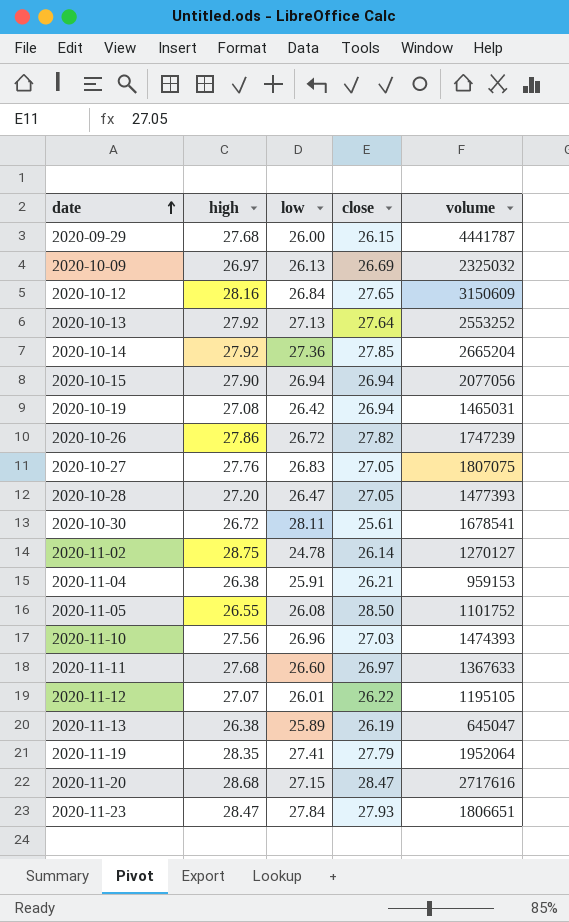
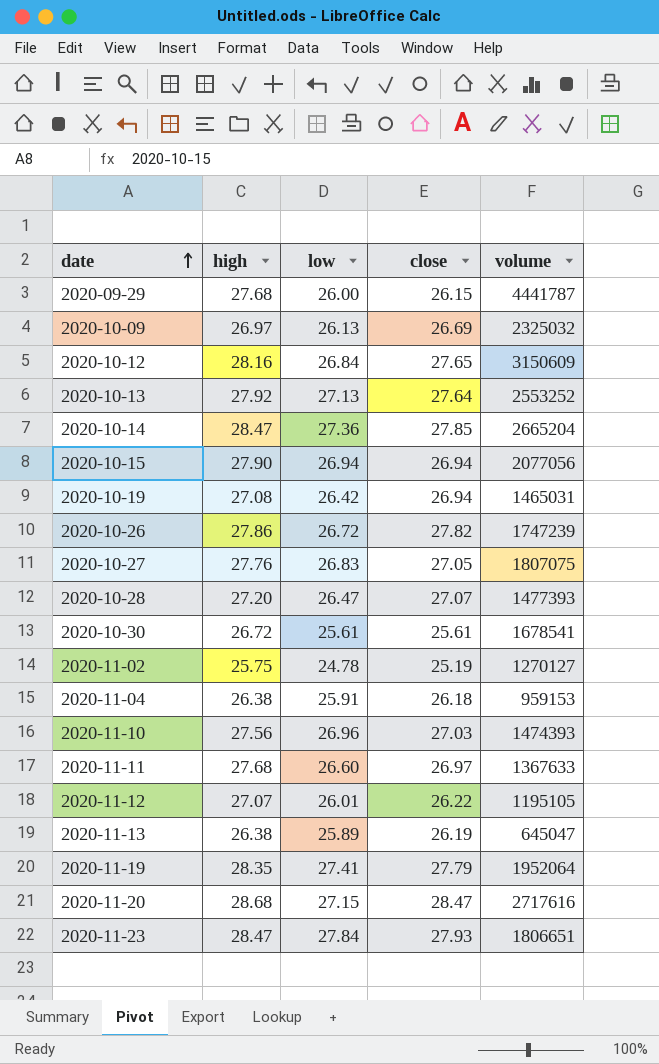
row 2020-11-05: 26.55 | 26.08 | 28.50 | 1101752 -> none
2020-10-14 | high: 27.92 -> 28.47
2020-10-28 | close: 27.05 -> 27.07
2020-10-30 | low: 28.11 -> 25.61
2020-11-02 | high: 28.75 -> 25.75
2020-11-02 | close: 26.14 -> 25.19
2020-11-04 | close: 26.21 -> 26.18

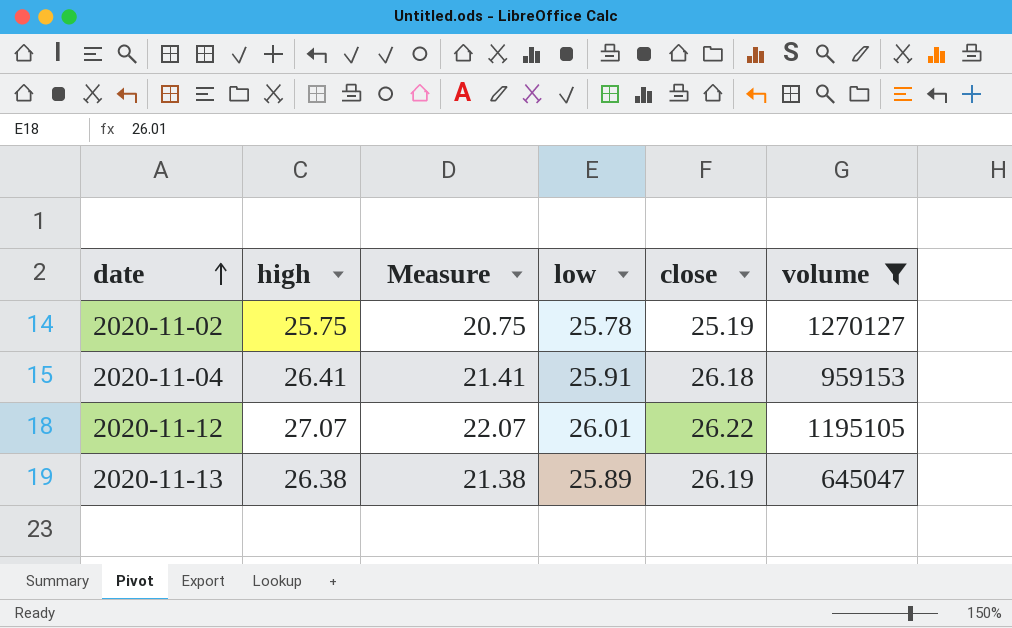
filter: none -> volume <= 1270127
column Measure | formula: none -> [high] - 5
2020-11-02 | low: 24.78 -> 25.78
2020-11-04 | high: 26.38 -> 26.41

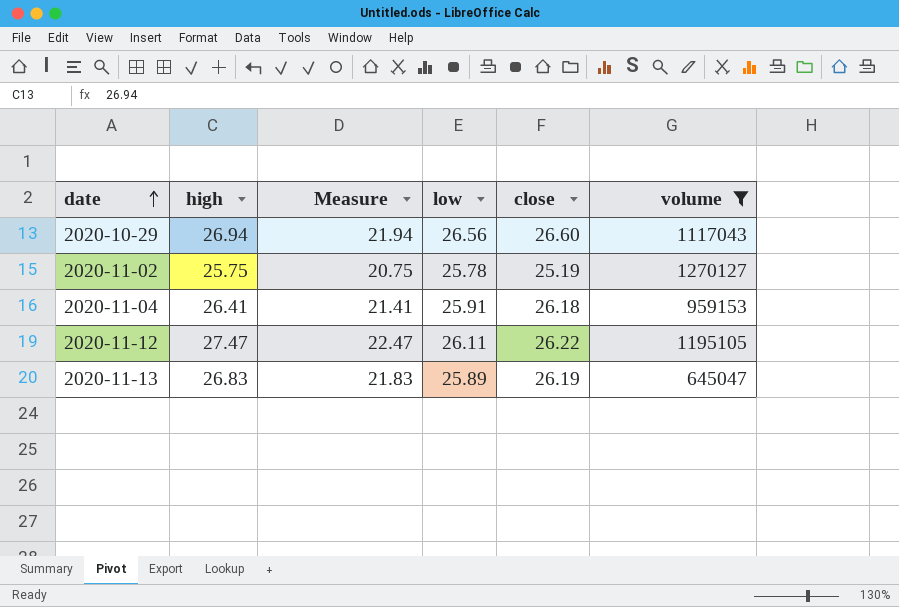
row 2020-10-29: none -> 26.94 | 21.94 | 26.56 | 26.60 | 1117043
2020-11-12 | high: 27.07 -> 27.47
2020-11-12 | Measure: 22.07 -> 22.47
2020-11-12 | low: 26.01 -> 26.11
2020-11-13 | high: 26.38 -> 26.83
2020-11-13 | Measure: 21.38 -> 21.83

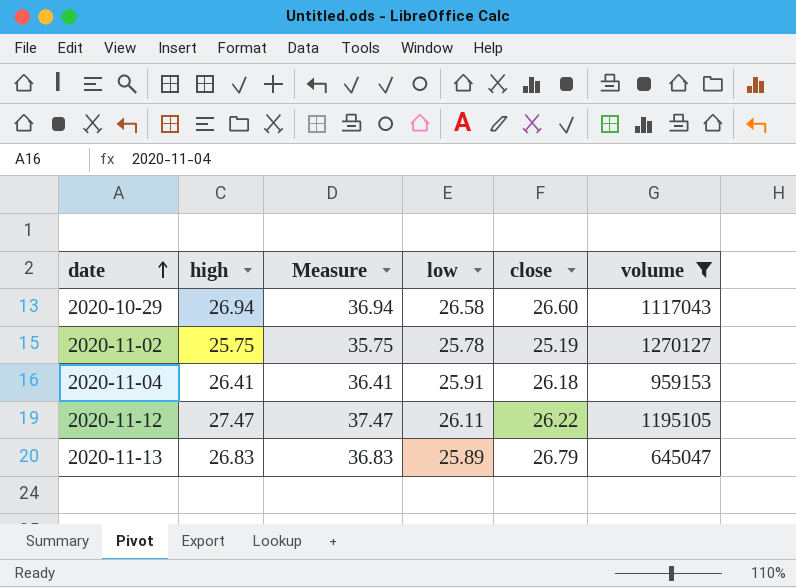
column Measure | formula: [high] - 5 -> [high] + 10
2020-10-29 | low: 26.56 -> 26.58
2020-11-13 | close: 26.19 -> 26.79

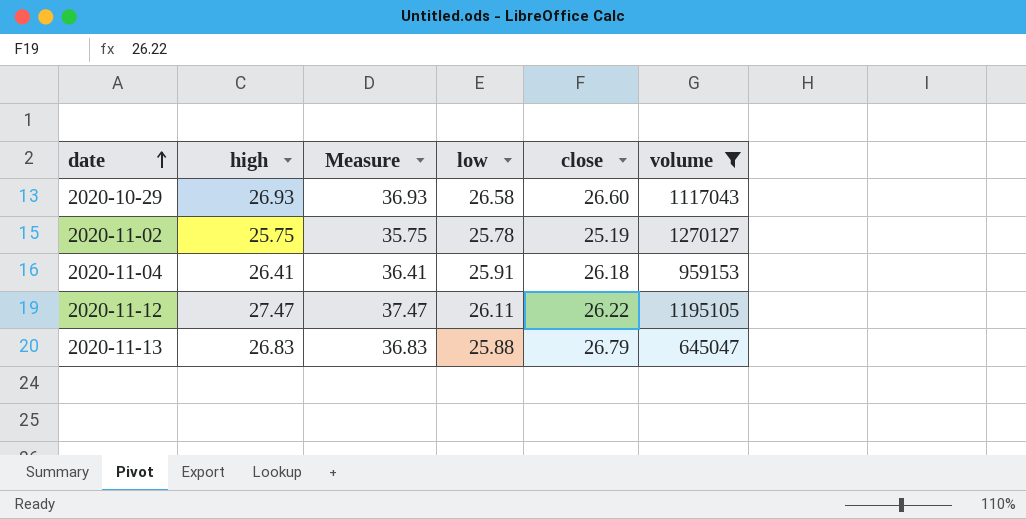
2020-10-29 | high: 26.94 -> 26.93
2020-10-29 | Measure: 36.94 -> 36.93
2020-11-13 | low: 25.89 -> 25.88

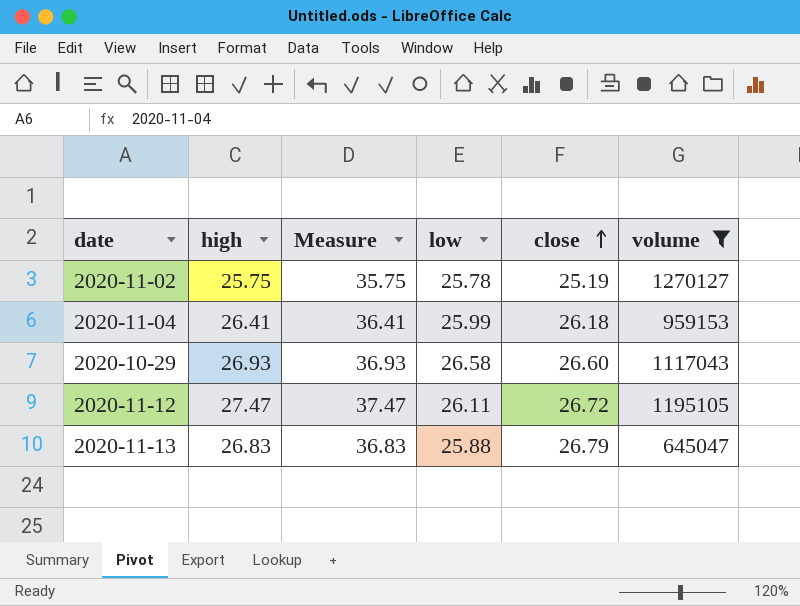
row order: date ascending -> close ascending
2020-11-04 | low: 25.91 -> 25.99
2020-11-12 | close: 26.22 -> 26.72

